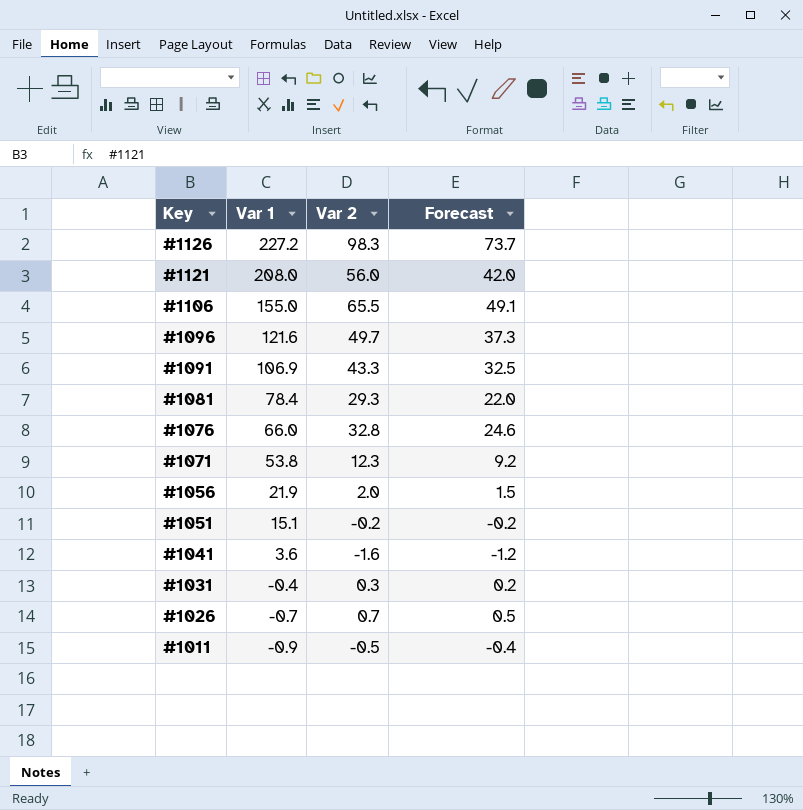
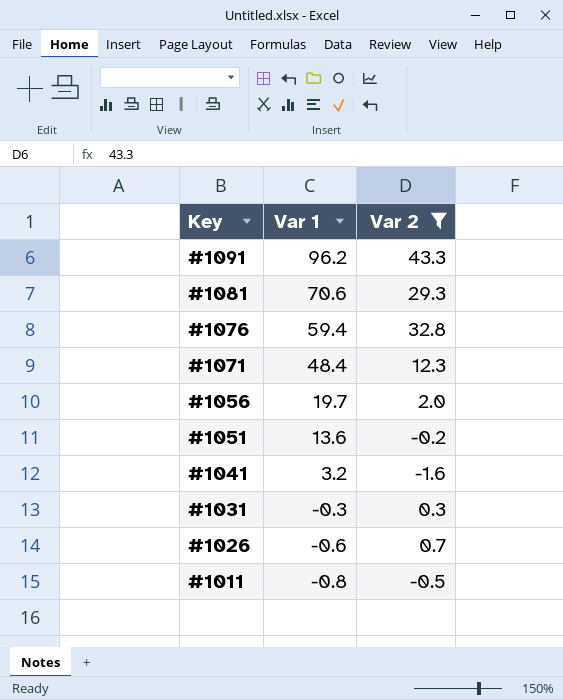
filter: none -> Var 2 <= 43.3
column Forecast | formula: [Var 2] * 0.75 -> none
#1091 | Var 1: 106.9 -> 96.2
#1081 | Var 1: 78.4 -> 70.6
#1076 | Var 1: 66.0 -> 59.4
#1071 | Var 1: 53.8 -> 48.4
#1056 | Var 1: 21.9 -> 19.7
#1051 | Var 1: 15.1 -> 13.6
#1041 | Var 1: 3.6 -> 3.2
#1031 | Var 1: -0.4 -> -0.3
#1026 | Var 1: -0.7 -> -0.6
#1011 | Var 1: -0.9 -> -0.8

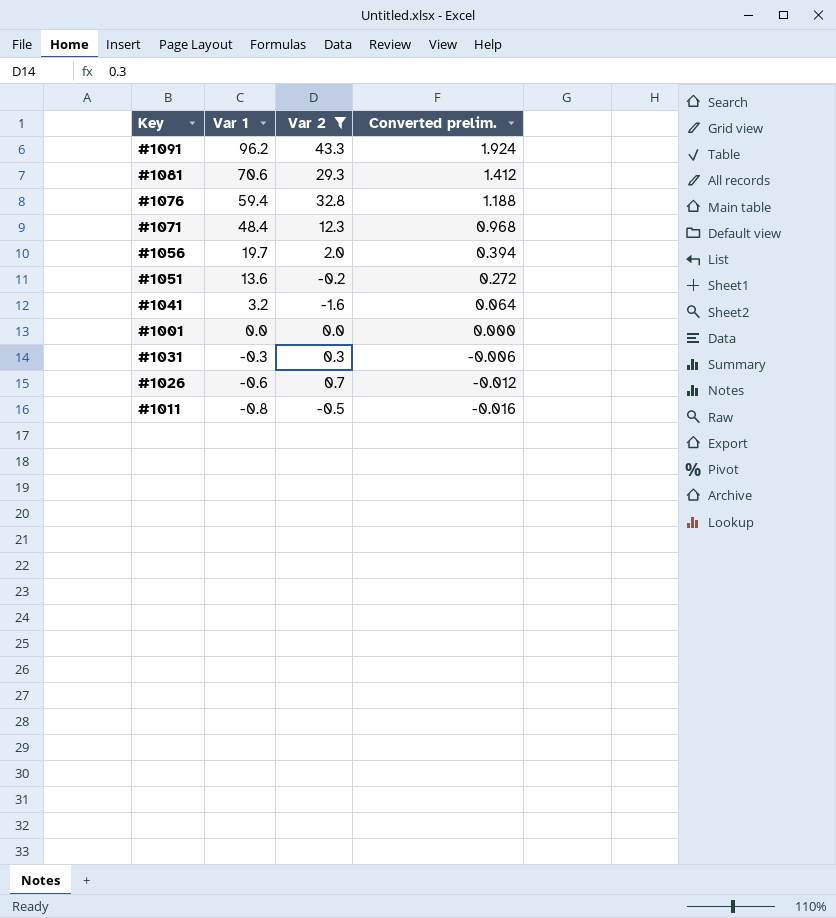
column Converted prelim. | formula: none -> [Var 1] * 0.02
row #1001: none -> 0.0 | 0.0 | 0.000

